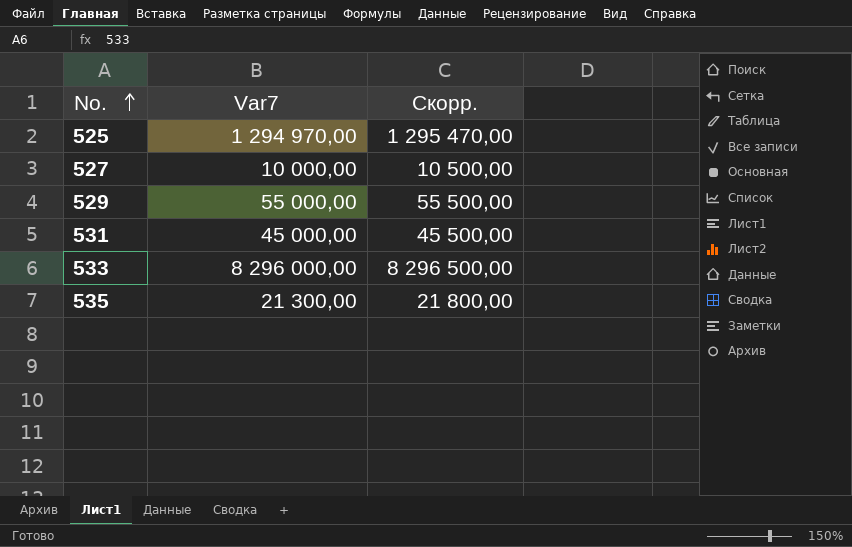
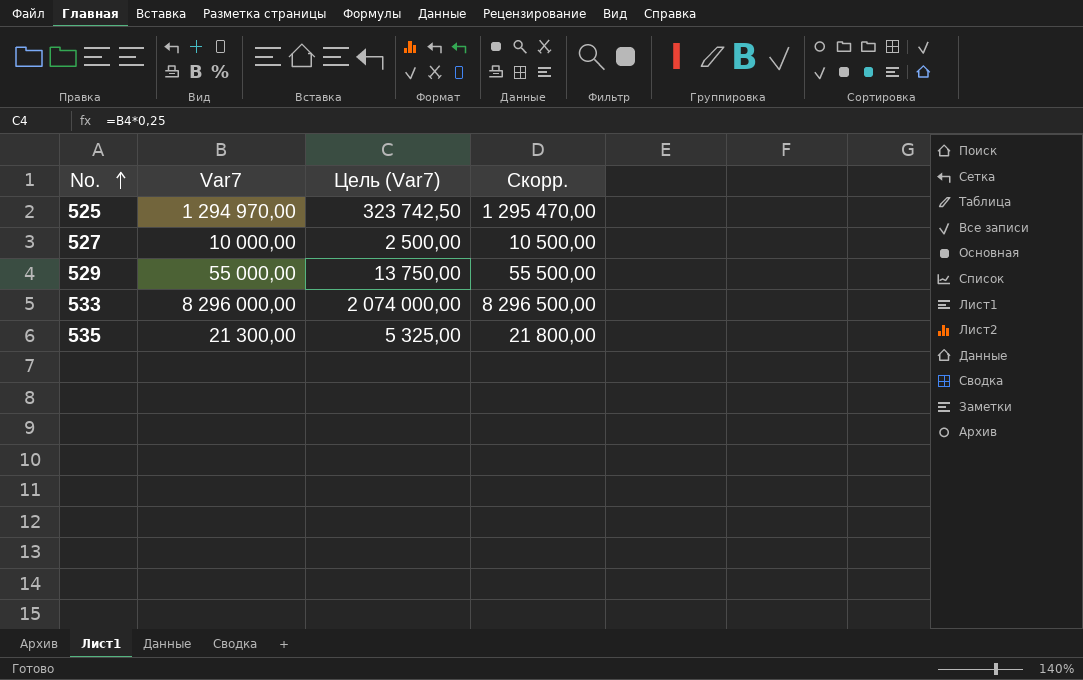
column Цель (Var7) | formula: none -> [Var7] * 0,25
row 531: 45 000,00 | 45 500,00 -> none

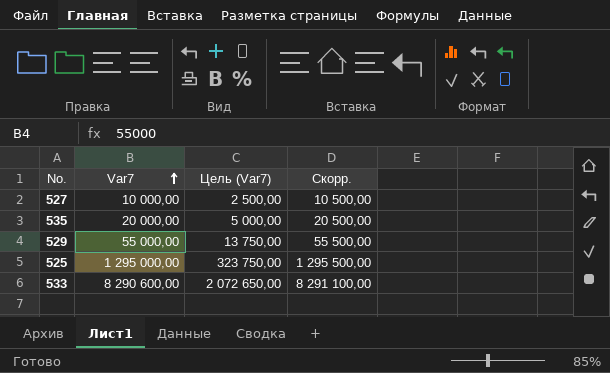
row order: No. ascending -> Var7 ascending
535 | Var7: 21 300,00 -> 20 000,00
535 | Цель (Var7): 5 325,00 -> 5 000,00
535 | Скорр.: 21 800,00 -> 20 500,00
525 | Var7: 1 294 970,00 -> 1 295 000,00
525 | Цель (Var7): 323 742,50 -> 323 750,00
525 | Скорр.: 1 295 470,00 -> 1 295 500,00
533 | Var7: 8 296 000,00 -> 8 290 600,00
533 | Цель (Var7): 2 074 000,00 -> 2 072 650,00
533 | Скорр.: 8 296 500,00 -> 8 291 100,00

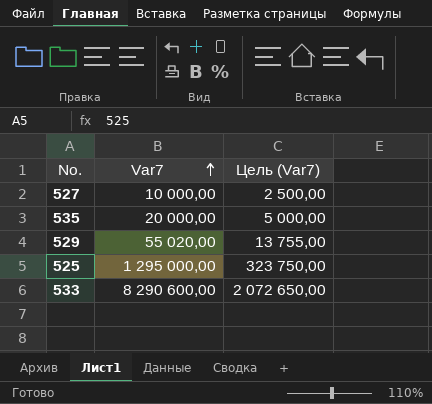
column Скорр. | formula: [Var7] + 500 -> none
529 | Var7: 55 000,00 -> 55 020,00
529 | Цель (Var7): 13 750,00 -> 13 755,00

